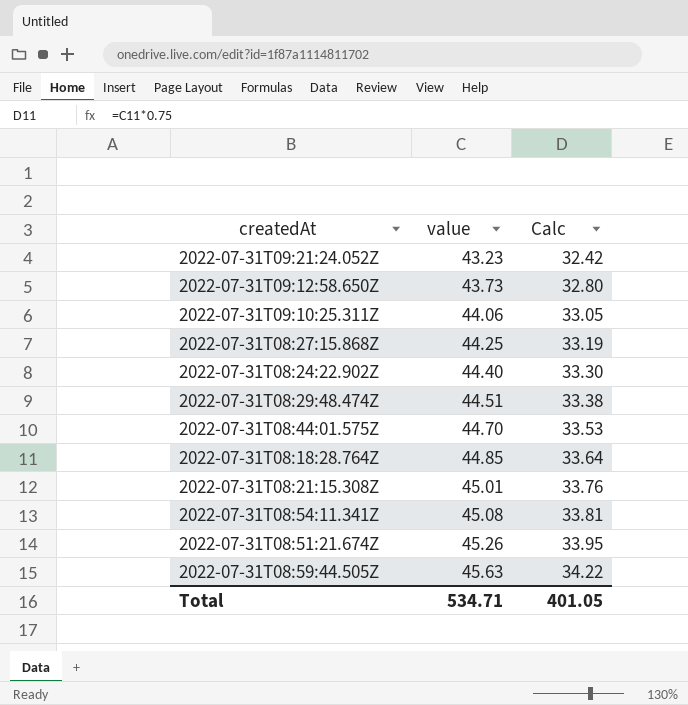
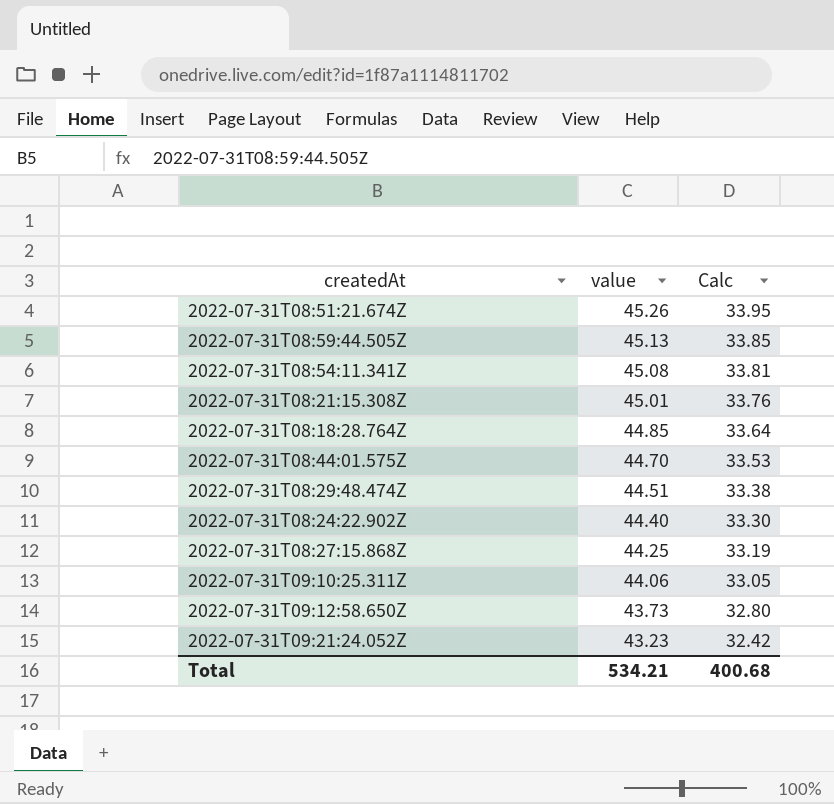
row order: value ascending -> value descending
2022-07-31T08:59:44.505Z | value: 45.63 -> 45.13
2022-07-31T08:59:44.505Z | Calc: 34.22 -> 33.85
Total | value: 534.71 -> 534.21
Total | Calc: 401.05 -> 400.68

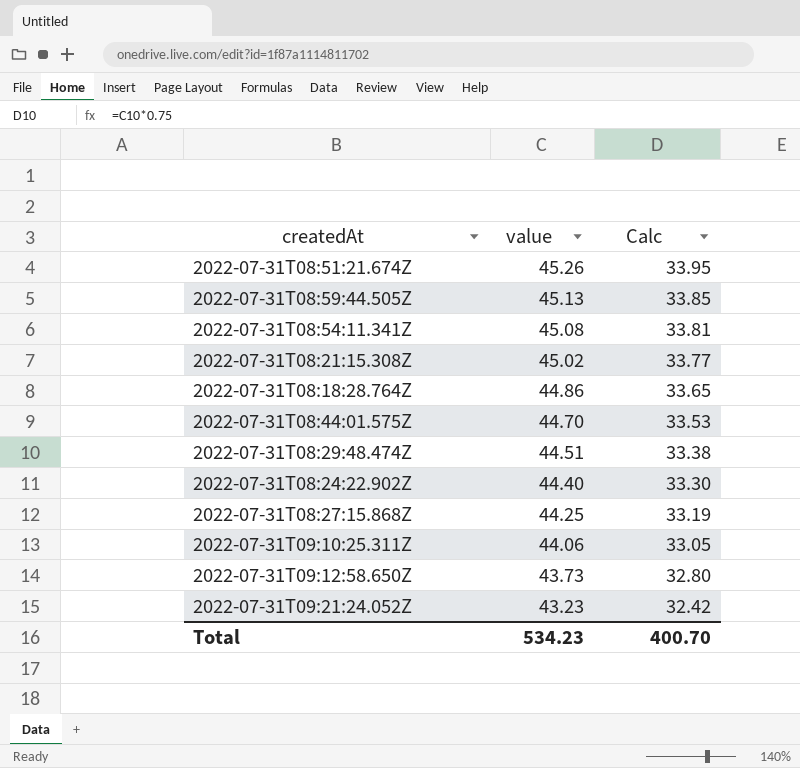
2022-07-31T08:21:15.308Z | value: 45.01 -> 45.02
2022-07-31T08:21:15.308Z | Calc: 33.76 -> 33.77
2022-07-31T08:18:28.764Z | value: 44.85 -> 44.86
2022-07-31T08:18:28.764Z | Calc: 33.64 -> 33.65
Total | value: 534.21 -> 534.23
Total | Calc: 400.68 -> 400.70

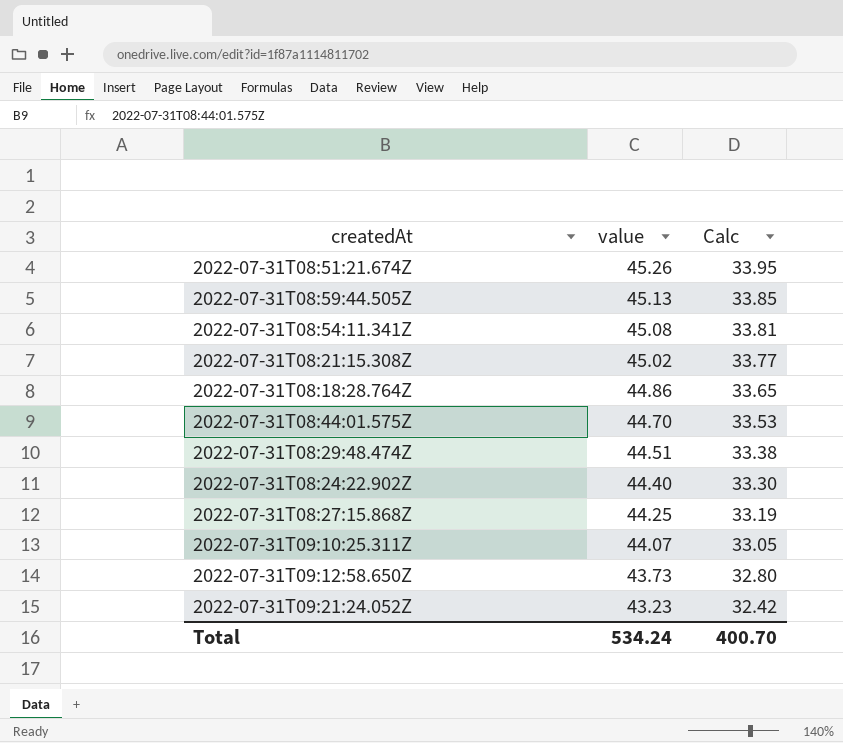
2022-07-31T09:10:25.311Z | value: 44.06 -> 44.07
Total | value: 534.23 -> 534.24

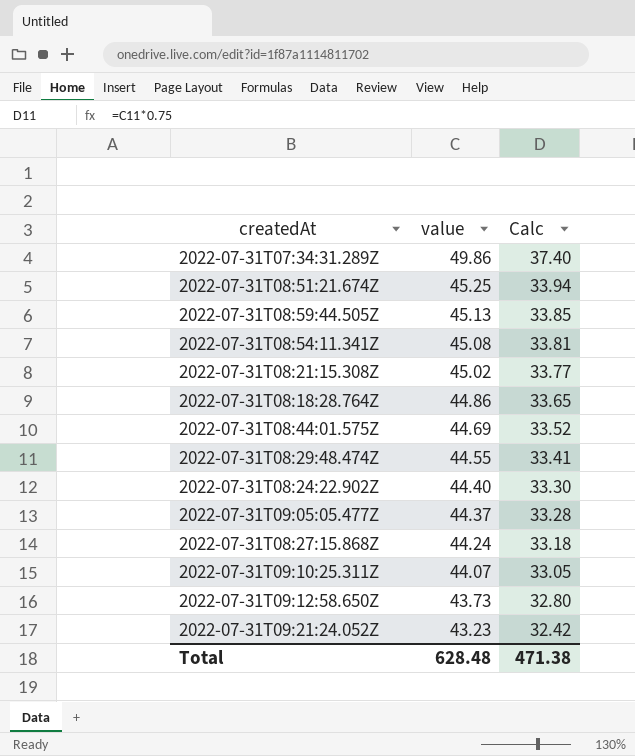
row 2022-07-31T07:34:31.289Z: none -> 49.86 | 37.40
2022-07-31T08:51:21.674Z | value: 45.26 -> 45.25
2022-07-31T08:51:21.674Z | Calc: 33.95 -> 33.94
2022-07-31T08:44:01.575Z | value: 44.70 -> 44.69
2022-07-31T08:44:01.575Z | Calc: 33.53 -> 33.52
2022-07-31T08:29:48.474Z | value: 44.51 -> 44.55
2022-07-31T08:29:48.474Z | Calc: 33.38 -> 33.41
row 2022-07-31T09:05:05.477Z: none -> 44.37 | 33.28
2022-07-31T08:27:15.868Z | value: 44.25 -> 44.24
2022-07-31T08:27:15.868Z | Calc: 33.19 -> 33.18
Total | value: 534.24 -> 628.48
Total | Calc: 400.70 -> 471.38

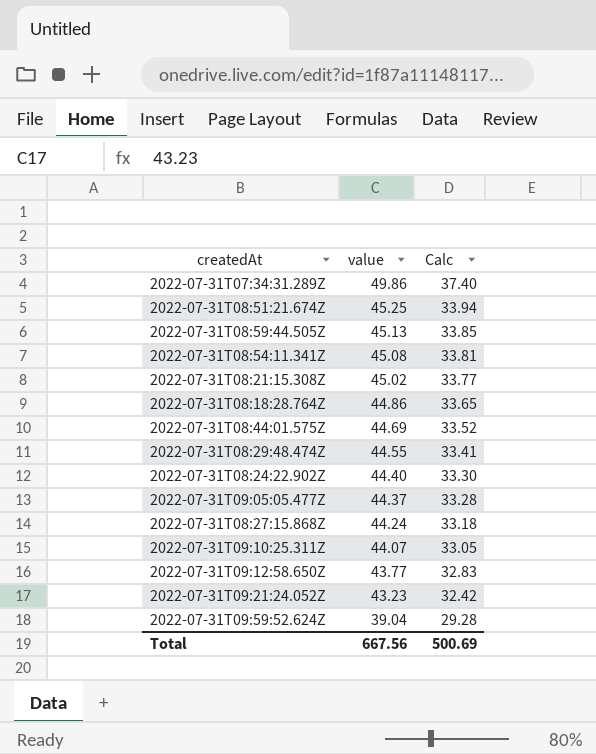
2022-07-31T09:12:58.650Z | value: 43.73 -> 43.77
2022-07-31T09:12:58.650Z | Calc: 32.80 -> 32.83
row 2022-07-31T09:59:52.624Z: none -> 39.04 | 29.28
Total | value: 628.48 -> 667.56
Total | Calc: 471.38 -> 500.69

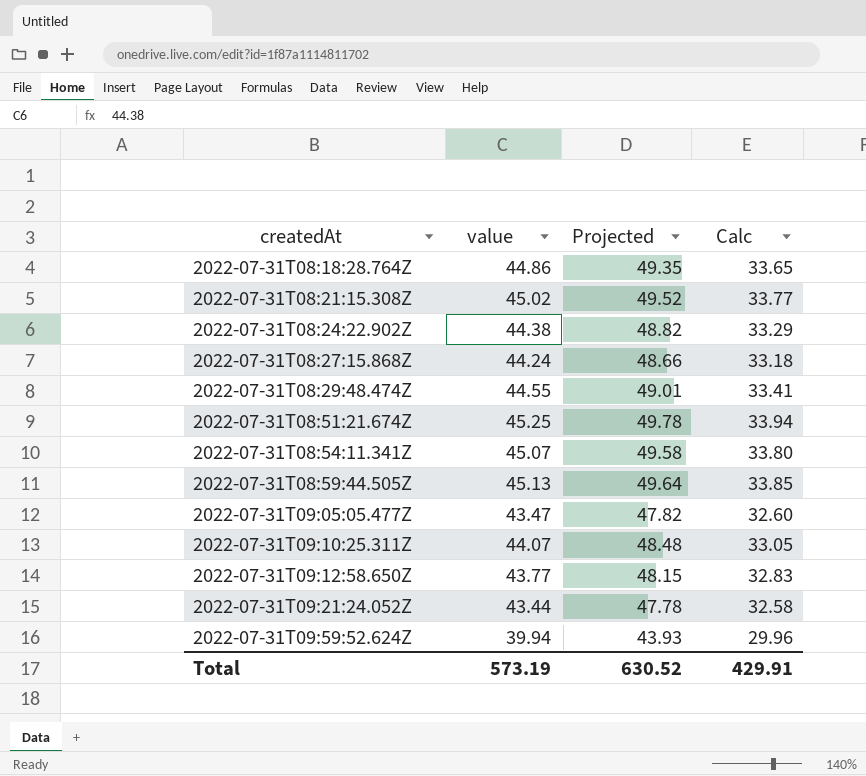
row order: value descending -> createdAt ascending
column Projected | formula: none -> [value] * 1.1
row 2022-07-31T07:34:31.289Z: 49.86 | 37.40 -> none
row 2022-07-31T08:44:01.575Z: 44.69 | 33.52 -> none
2022-07-31T08:24:22.902Z | value: 44.40 -> 44.38
2022-07-31T08:24:22.902Z | Calc: 33.30 -> 33.29
2022-07-31T08:54:11.341Z | value: 45.08 -> 45.07
2022-07-31T08:54:11.341Z | Calc: 33.81 -> 33.80
2022-07-31T09:05:05.477Z | value: 44.37 -> 43.47
2022-07-31T09:05:05.477Z | Calc: 33.28 -> 32.60
2022-07-31T09:21:24.052Z | value: 43.23 -> 43.44
2022-07-31T09:21:24.052Z | Calc: 32.42 -> 32.58
2022-07-31T09:59:52.624Z | value: 39.04 -> 39.94
2022-07-31T09:59:52.624Z | Calc: 29.28 -> 29.96
Total | value: 667.56 -> 573.19
Total | Calc: 500.69 -> 429.91

